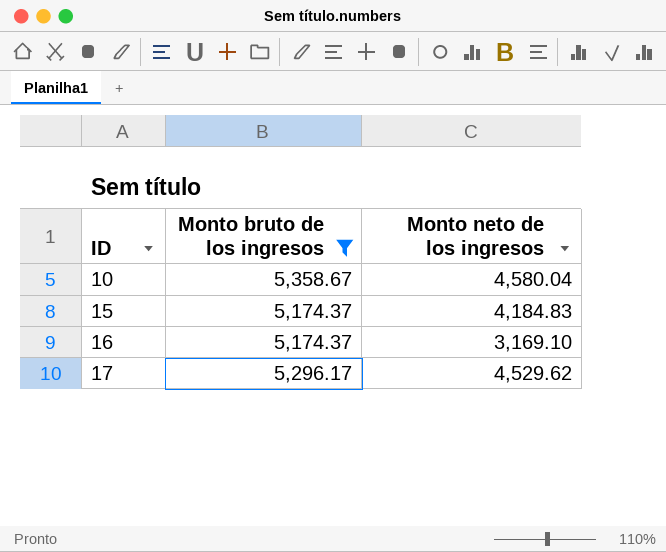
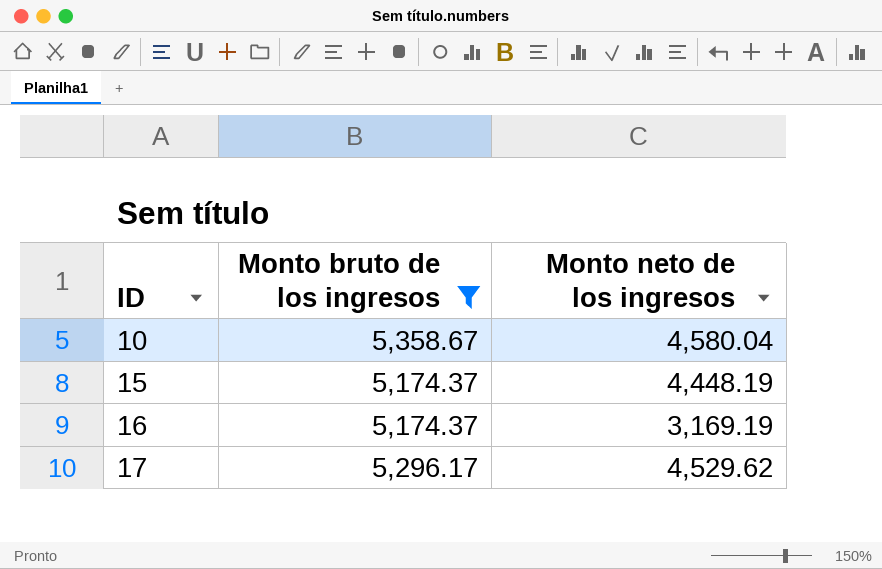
15 | Monto neto de los ingresos: 4,184.83 -> 4,448.19
16 | Monto neto de los ingresos: 3,169.10 -> 3,169.19

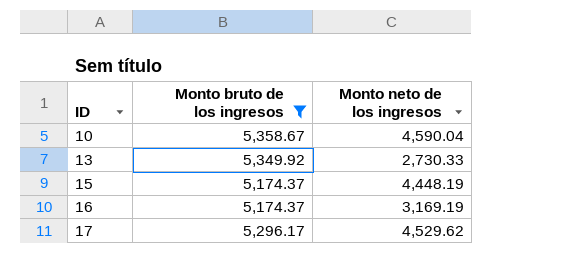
10 | Monto neto de los ingresos: 4,580.04 -> 4,590.04
row 13: none -> 5,349.92 | 2,730.33

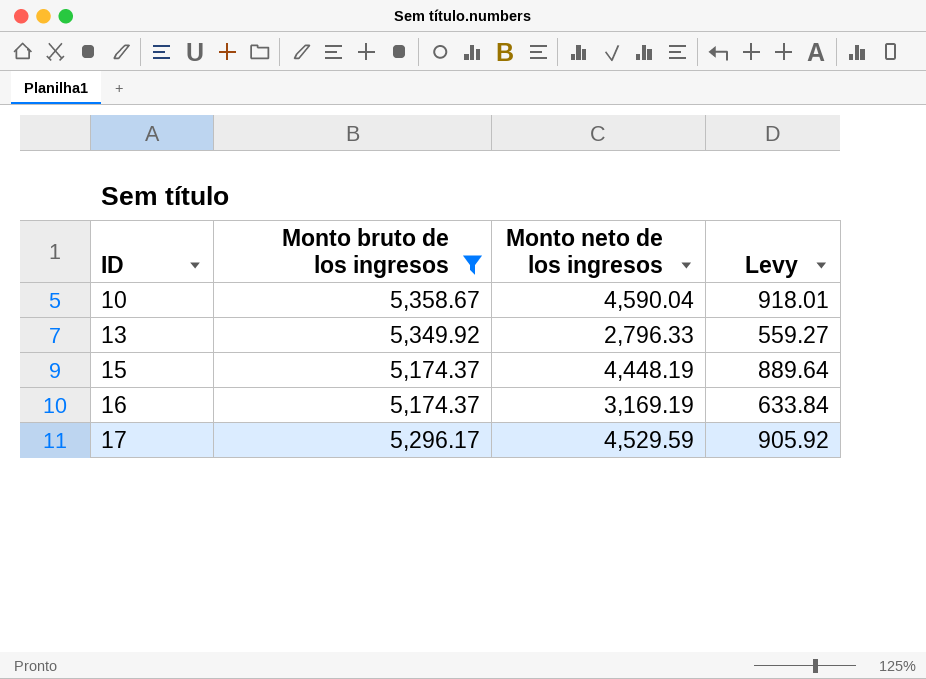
column Levy | formula: none -> [Monto neto de los ingresos] * 0.2
13 | Monto neto de los ingresos: 2,730.33 -> 2,796.33
17 | Monto neto de los ingresos: 4,529.62 -> 4,529.59

